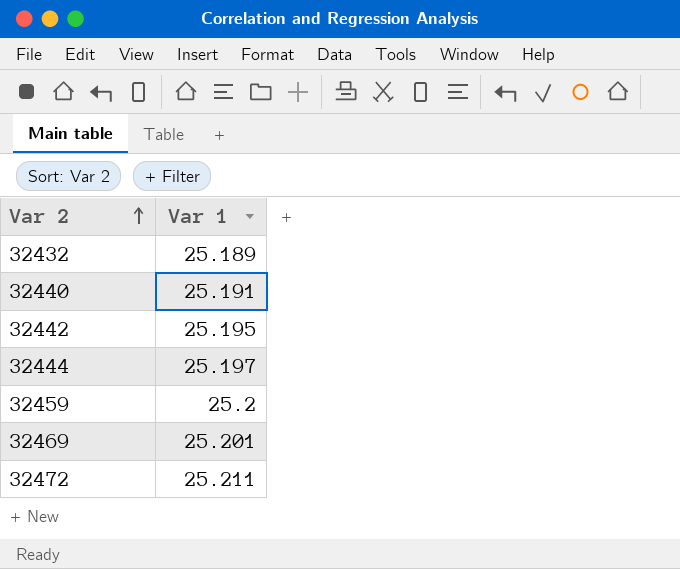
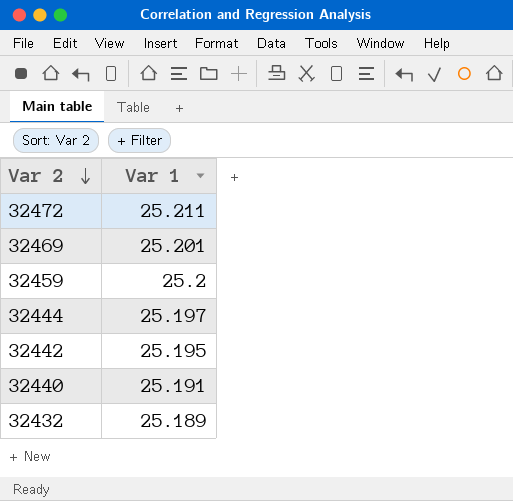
row order: Var 2 ascending -> Var 2 descending

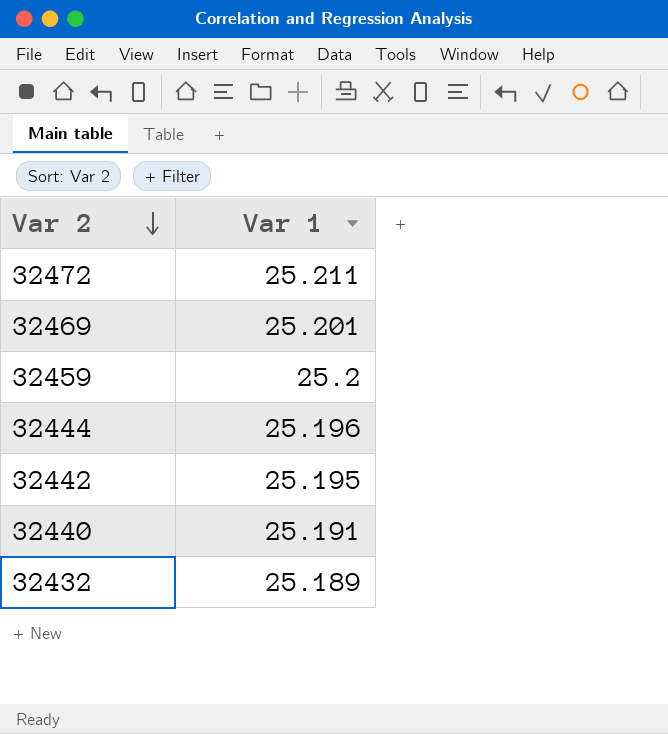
32444 | Var 1: 25.197 -> 25.196

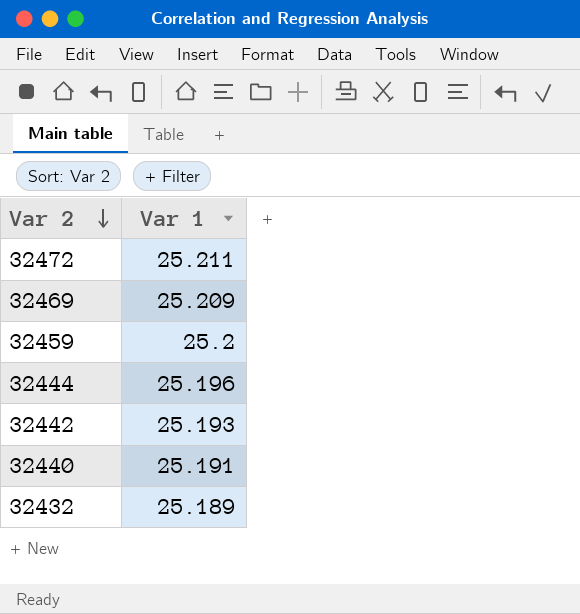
32469 | Var 1: 25.201 -> 25.209
32442 | Var 1: 25.195 -> 25.193

